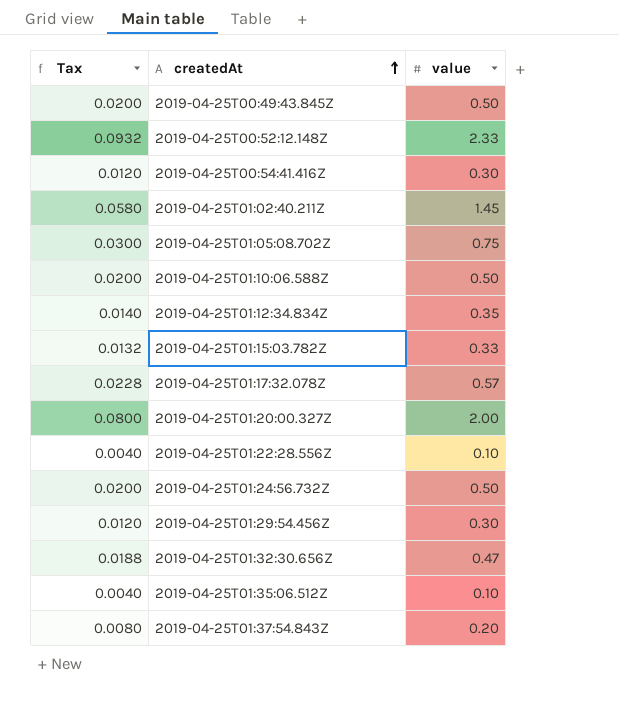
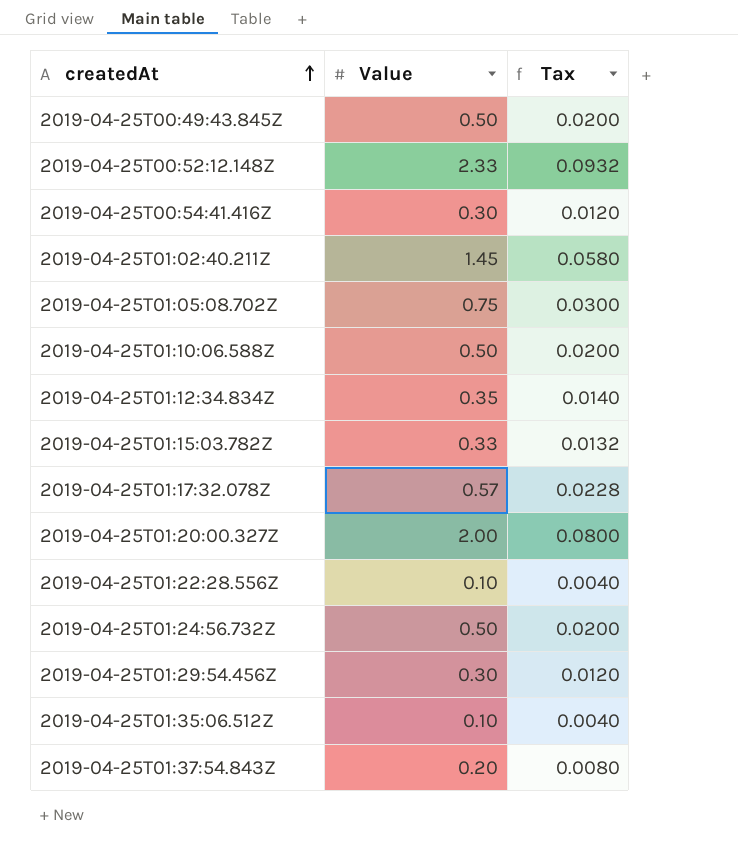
column name: value -> Value
column Tax | position: 1 -> 3
row 2019-04-25T01:32:30.656Z: 0.0188 | 0.47 -> none

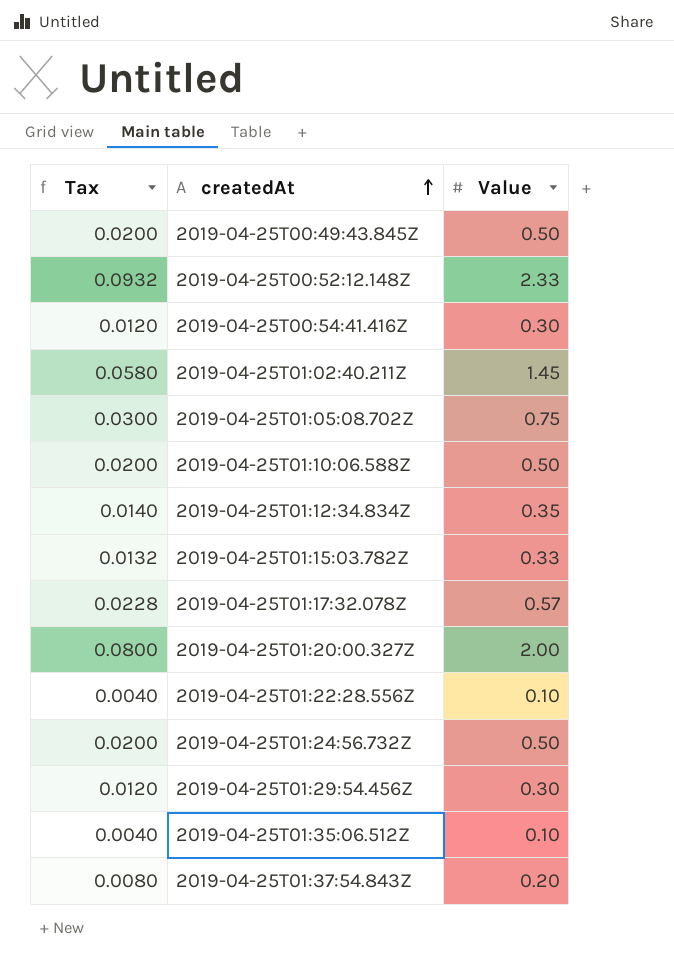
column Tax | position: 3 -> 1

